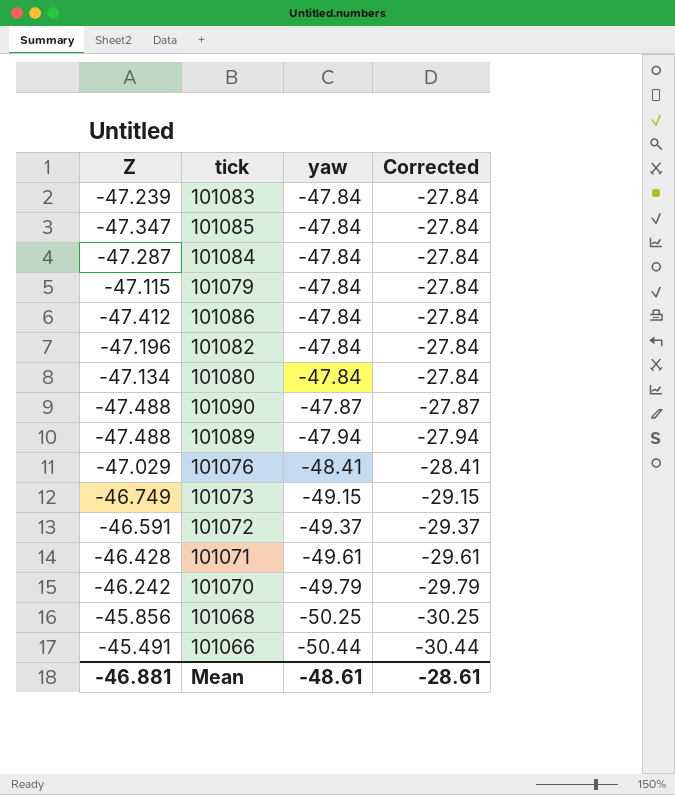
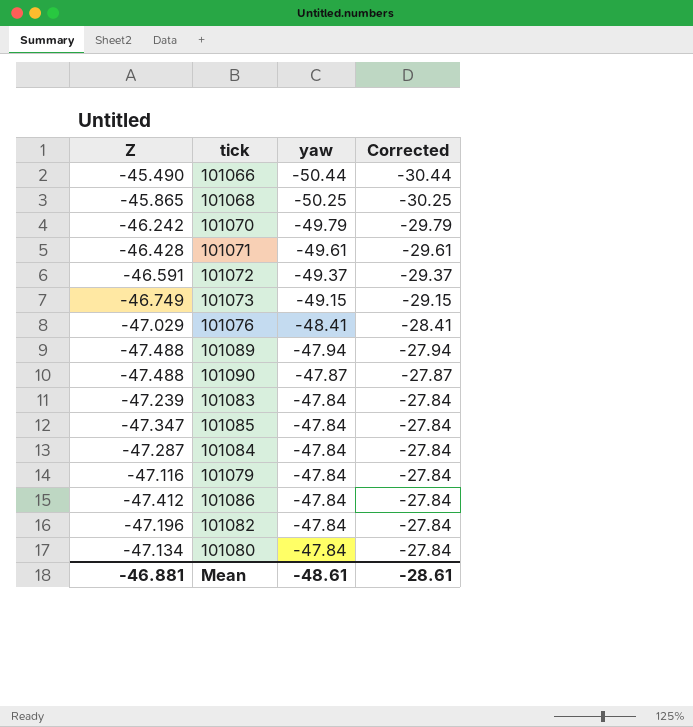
row order: yaw descending -> yaw ascending
101066 | Z: -45.491 -> -45.490
101068 | Z: -45.856 -> -45.865
101079 | Z: -47.115 -> -47.116

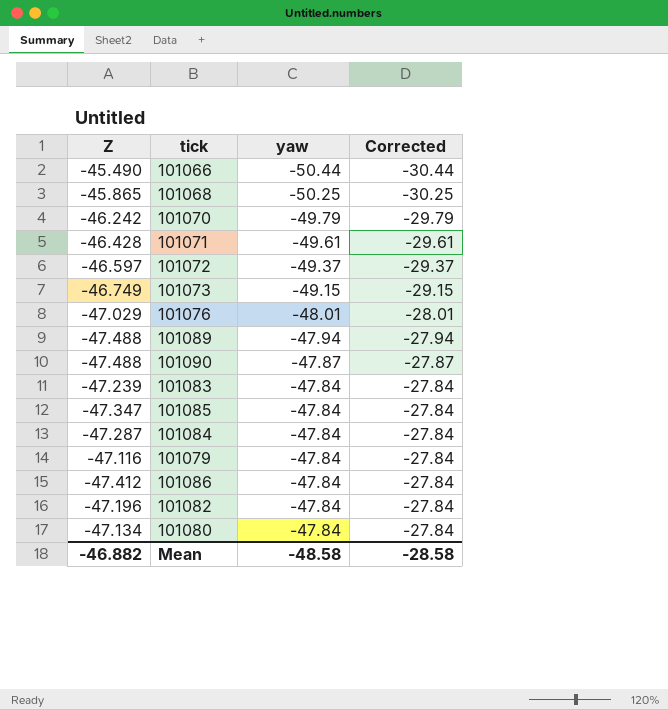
101072 | Z: -46.591 -> -46.597
101076 | yaw: -48.41 -> -48.01
101076 | Corrected: -28.41 -> -28.01
Mean | Z: -46.881 -> -46.882
Mean | yaw: -48.61 -> -48.58
Mean | Corrected: -28.61 -> -28.58

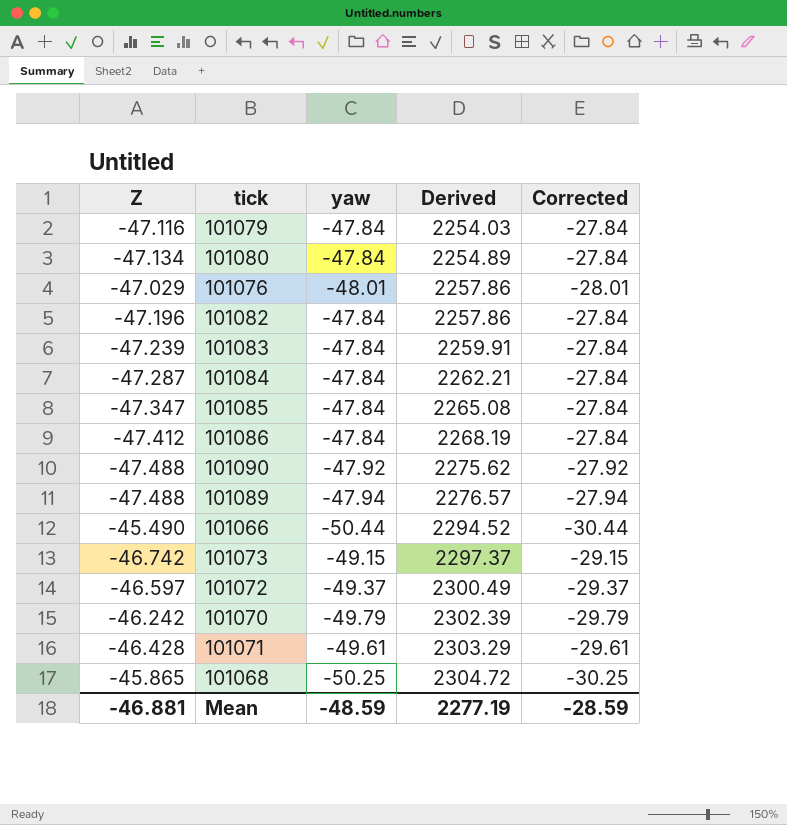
row order: yaw ascending -> Derived ascending
column Derived | formula: none -> [Z] * [yaw]
101090 | yaw: -47.87 -> -47.92
101090 | Corrected: -27.87 -> -27.92
101073 | Z: -46.749 -> -46.742
Mean | Z: -46.882 -> -46.881
Mean | yaw: -48.58 -> -48.59
Mean | Corrected: -28.58 -> -28.59

